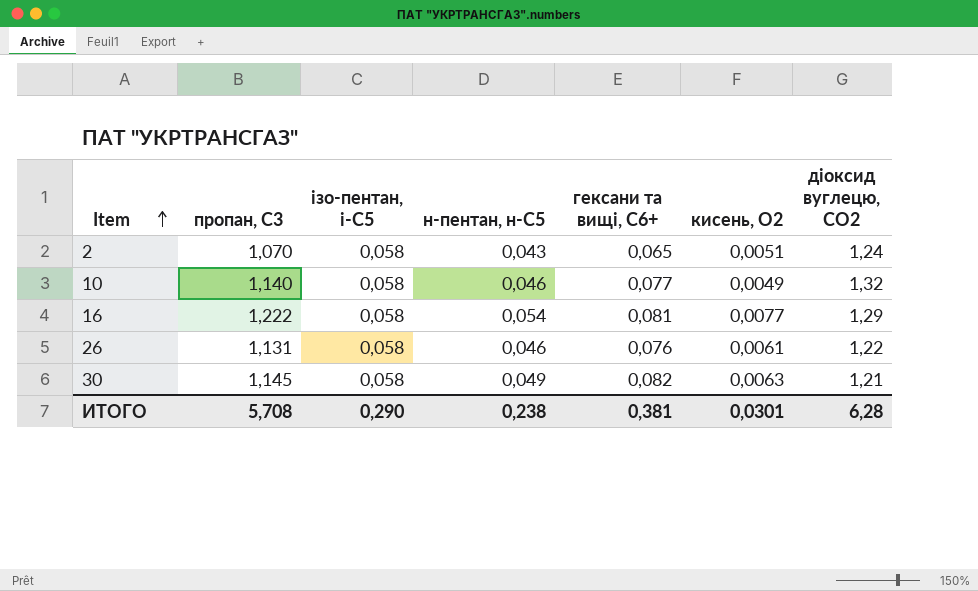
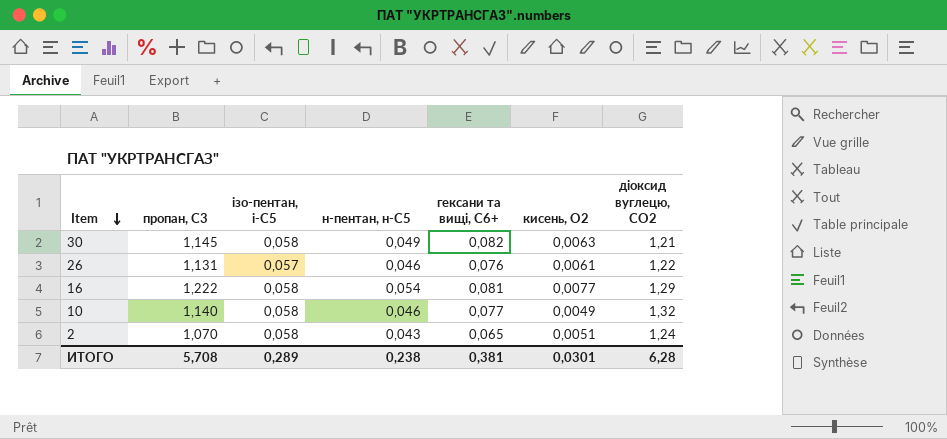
row order: Item ascending -> Item descending
26 | ізо-пентан, і-С5: 0,058 -> 0,057
ИТОГО | ізо-пентан, і-С5: 0,290 -> 0,289

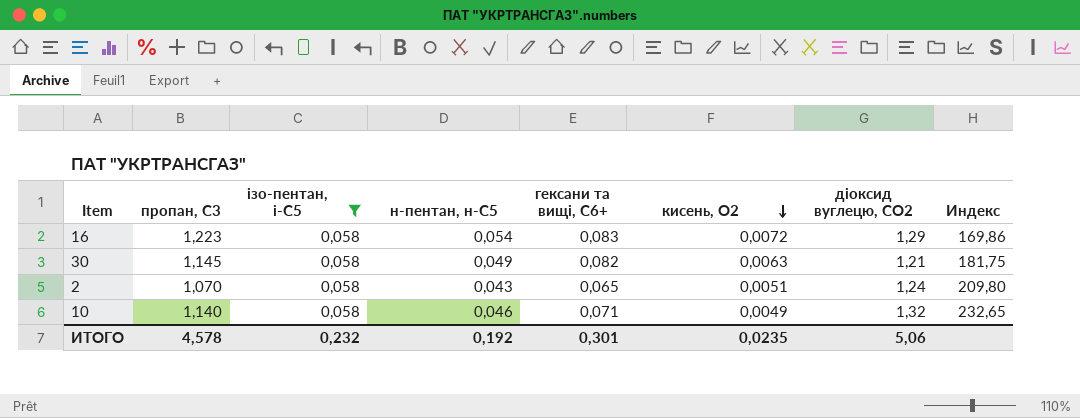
filter: none -> ізо-пентан, і-С5 = 0,058
row order: Item descending -> кисень, О2 descending
column Индекс | formula: none -> [пропан, С3] / [кисень, О2]
16 | пропан, С3: 1,222 -> 1,223
16 | гексани та вищі, С6+: 0,081 -> 0,083
16 | кисень, О2: 0,0077 -> 0,0072
10 | гексани та вищі, С6+: 0,077 -> 0,071
ИТОГО | пропан, С3: 5,708 -> 4,578
ИТОГО | ізо-пентан, і-С5: 0,289 -> 0,232
ИТОГО | н-пентан, н-С5: 0,238 -> 0,192
ИТОГО | гексани та вищі, С6+: 0,381 -> 0,301
ИТОГО | кисень, О2: 0,0301 -> 0,0235
ИТОГО | діоксид вуглецю, CО2: 6,28 -> 5,06

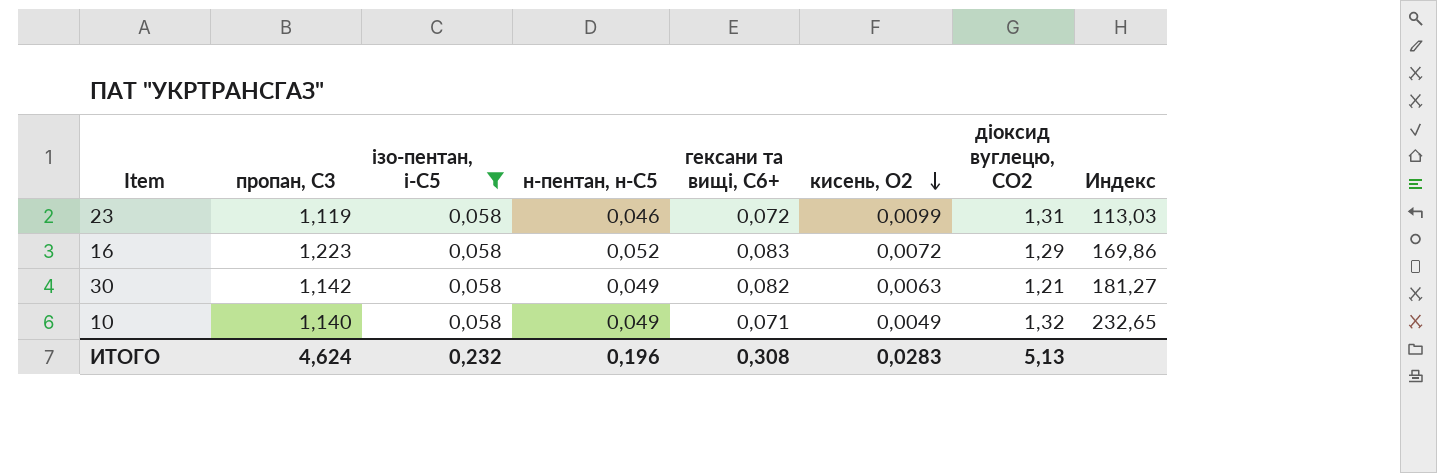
row 2: 1,070 | 0,058 | 0,043 | 0,065 | 0,0051 | 1,24 | 209,80 -> none
row 23: none -> 1,119 | 0,058 | 0,046 | 0,072 | 0,0099 | 1,31 | 113,03
16 | н-пентан, н-С5: 0,054 -> 0,052
30 | пропан, С3: 1,145 -> 1,142
30 | Индекс: 181,75 -> 181,27
10 | н-пентан, н-С5: 0,046 -> 0,049
ИТОГО | пропан, С3: 4,578 -> 4,624
ИТОГО | н-пентан, н-С5: 0,192 -> 0,196
ИТОГО | гексани та вищі, С6+: 0,301 -> 0,308
ИТОГО | кисень, О2: 0,0235 -> 0,0283
ИТОГО | діоксид вуглецю, CО2: 5,06 -> 5,13

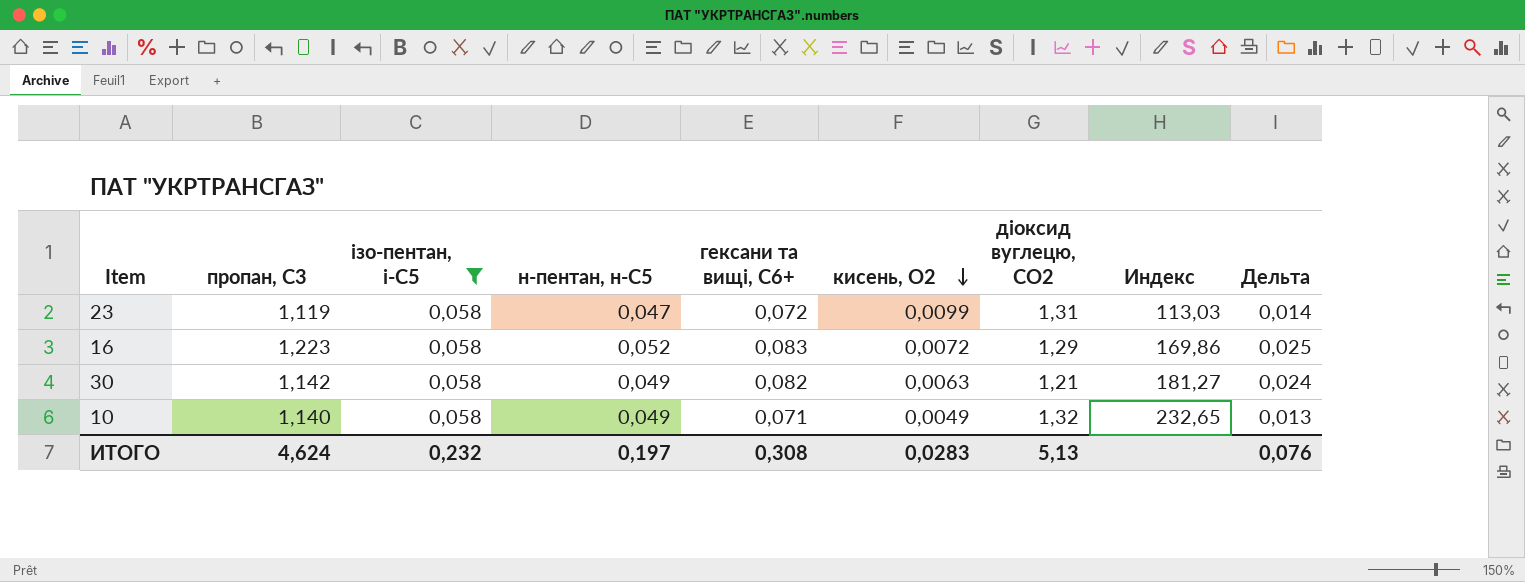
column Дельта | formula: none -> [гексани та вищі, С6+] - [ізо-пентан, і-С5]
23 | н-пентан, н-С5: 0,046 -> 0,047
ИТОГО | н-пентан, н-С5: 0,196 -> 0,197

